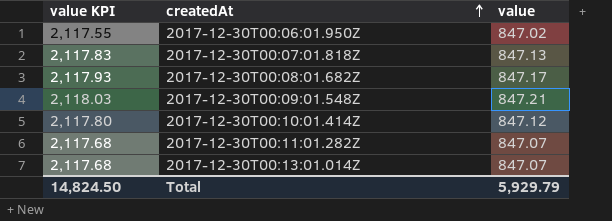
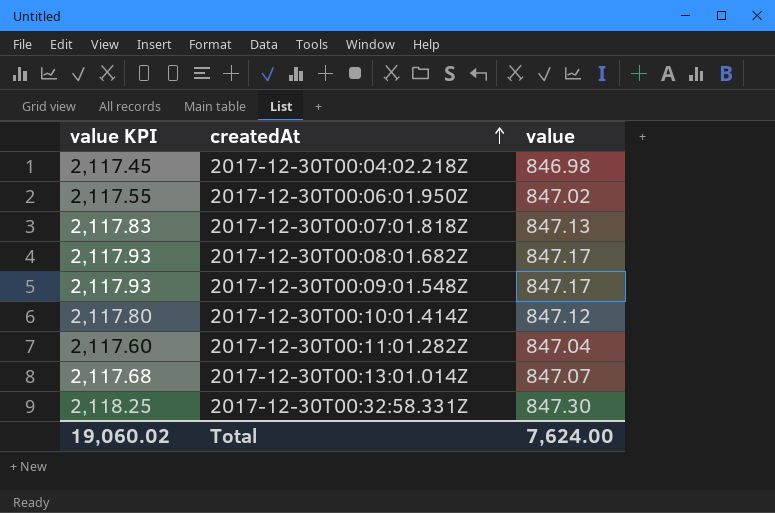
row 2017-12-30T00:04:02.218Z: none -> 2,117.45 | 846.98
2017-12-30T00:09:01.548Z | value KPI: 2,118.03 -> 2,117.93
2017-12-30T00:09:01.548Z | value: 847.21 -> 847.17
2017-12-30T00:11:01.282Z | value KPI: 2,117.68 -> 2,117.60
2017-12-30T00:11:01.282Z | value: 847.07 -> 847.04
row 2017-12-30T00:32:58.331Z: none -> 2,118.25 | 847.30
Total | value KPI: 14,824.50 -> 19,060.02
Total | value: 5,929.79 -> 7,624.00

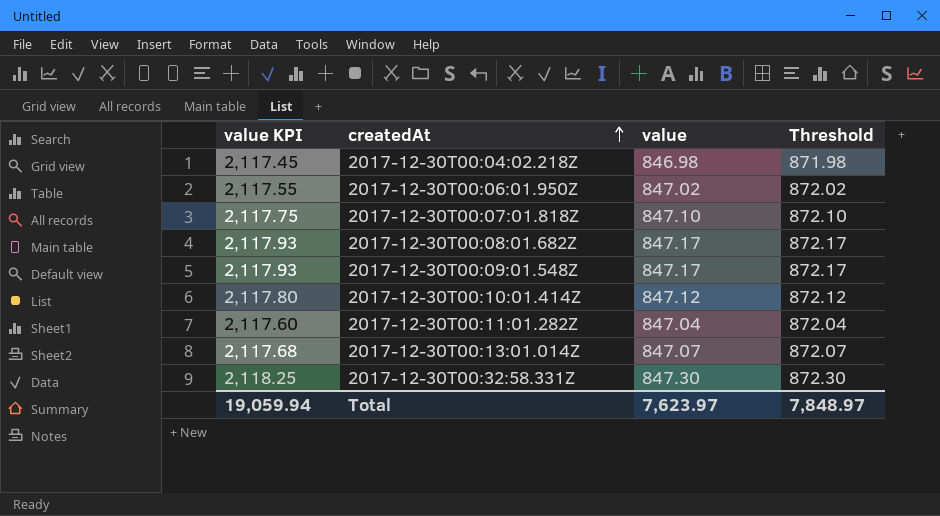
column Threshold | formula: none -> [value] + 25
2017-12-30T00:07:01.818Z | value KPI: 2,117.83 -> 2,117.75
2017-12-30T00:07:01.818Z | value: 847.13 -> 847.10
Total | value KPI: 19,060.02 -> 19,059.94
Total | value: 7,624.00 -> 7,623.97

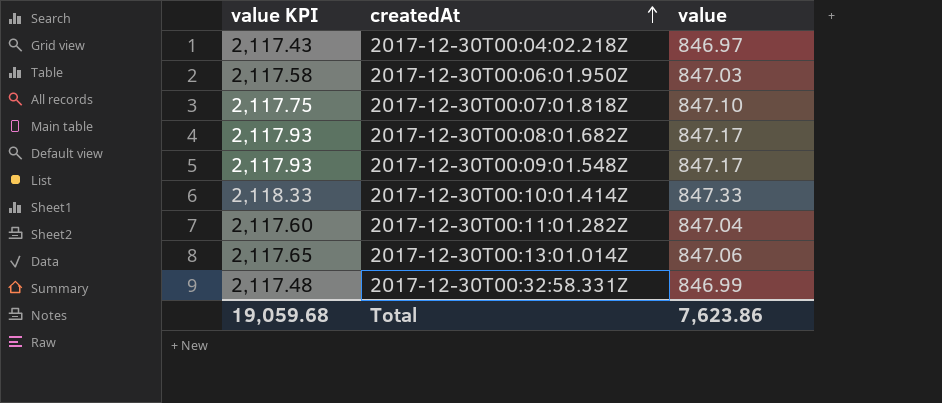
column Threshold | formula: [value] + 25 -> none
2017-12-30T00:04:02.218Z | value KPI: 2,117.45 -> 2,117.43
2017-12-30T00:04:02.218Z | value: 846.98 -> 846.97
2017-12-30T00:06:01.950Z | value KPI: 2,117.55 -> 2,117.58
2017-12-30T00:06:01.950Z | value: 847.02 -> 847.03
2017-12-30T00:10:01.414Z | value KPI: 2,117.80 -> 2,118.33
2017-12-30T00:10:01.414Z | value: 847.12 -> 847.33
2017-12-30T00:13:01.014Z | value KPI: 2,117.68 -> 2,117.65
2017-12-30T00:13:01.014Z | value: 847.07 -> 847.06
2017-12-30T00:32:58.331Z | value KPI: 2,118.25 -> 2,117.48
2017-12-30T00:32:58.331Z | value: 847.30 -> 846.99
Total | value KPI: 19,059.94 -> 19,059.68
Total | value: 7,623.97 -> 7,623.86

